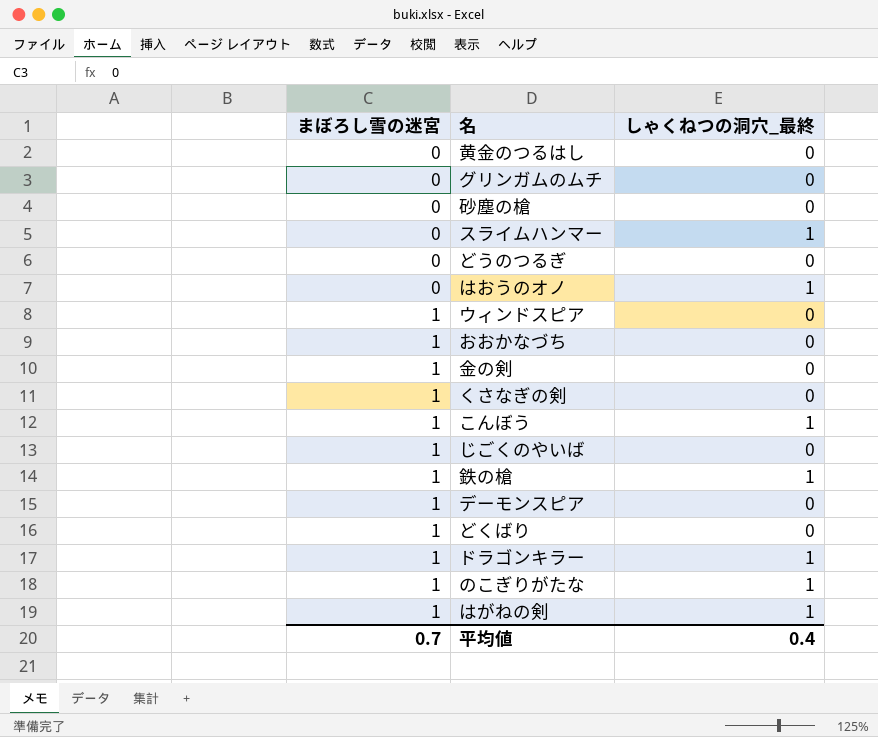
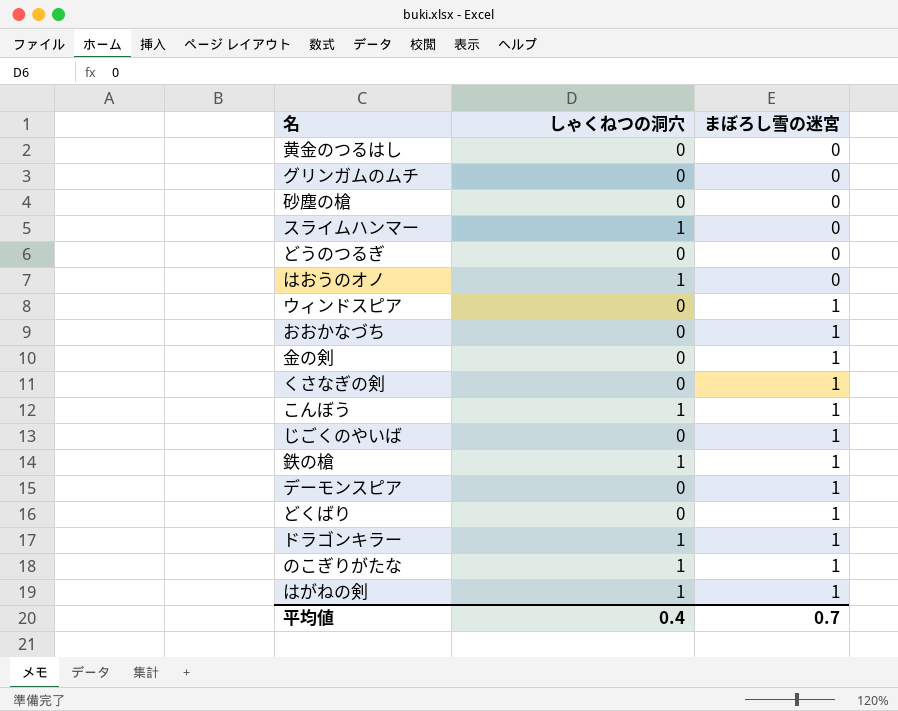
column name: しゃくねつの洞穴_最終 -> しゃくねつの洞穴
column まぼろし雪の迷宮 | position: 1 -> 3

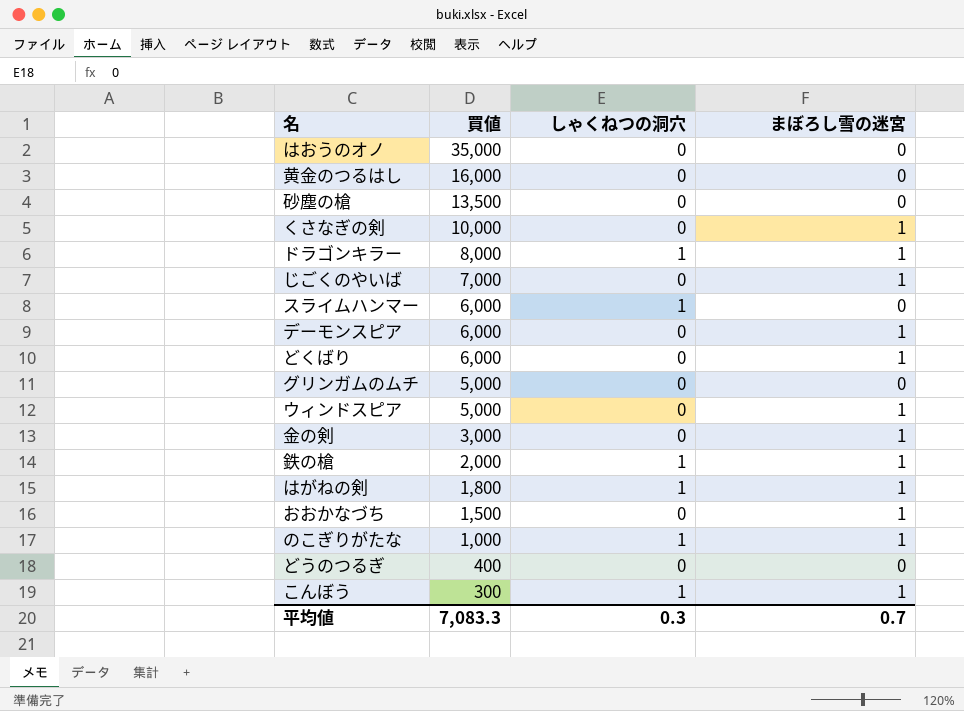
row order: まぼろし雪の迷宮 ascending -> 買値 descending
column 買値 | position: none -> 2
はおうのオノ | しゃくねつの洞穴: 1 -> 0
平均値 | しゃくねつの洞穴: 0.4 -> 0.3

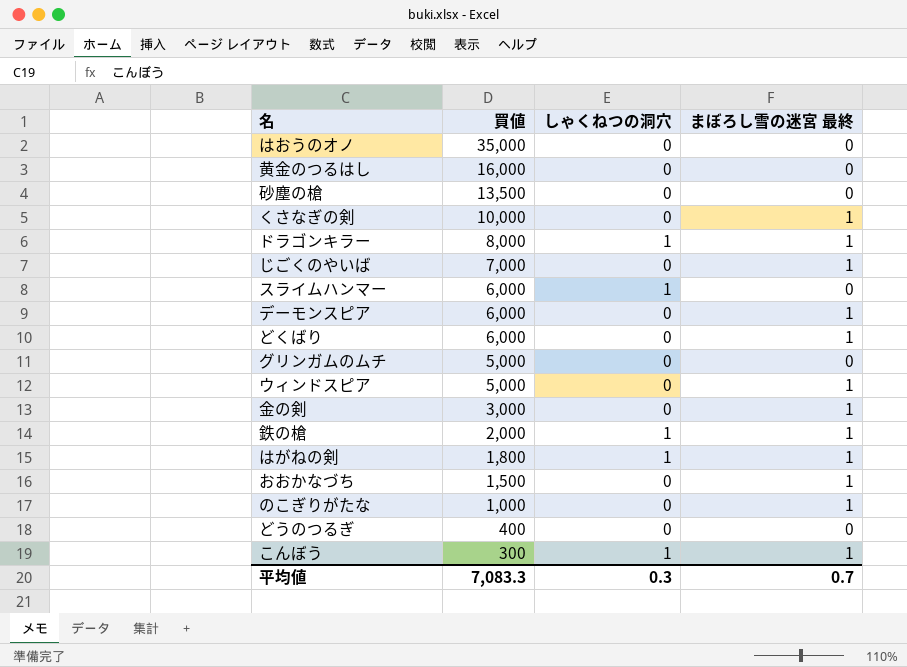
column name: まぼろし雪の迷宮 -> まぼろし雪の迷宮 最終
のこぎりがたな | しゃくねつの洞穴: 1 -> 0

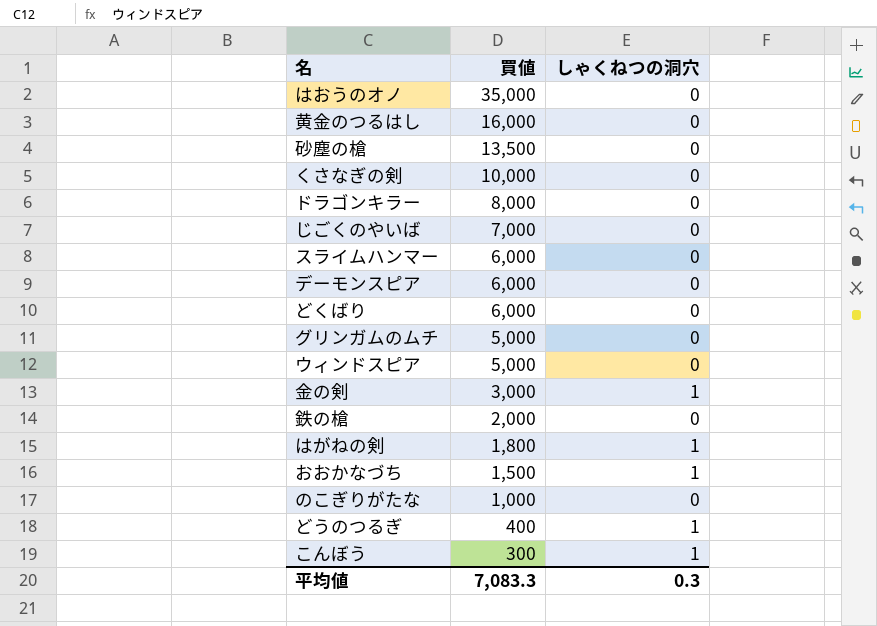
column まぼろし雪の迷宮 最終 | position: 4 -> none
ドラゴンキラー | しゃくねつの洞穴: 1 -> 0
スライムハンマー | しゃくねつの洞穴: 1 -> 0
金の剣 | しゃくねつの洞穴: 0 -> 1
鉄の槍 | しゃくねつの洞穴: 1 -> 0
おおかなづち | しゃくねつの洞穴: 0 -> 1
どうのつるぎ | しゃくねつの洞穴: 0 -> 1

